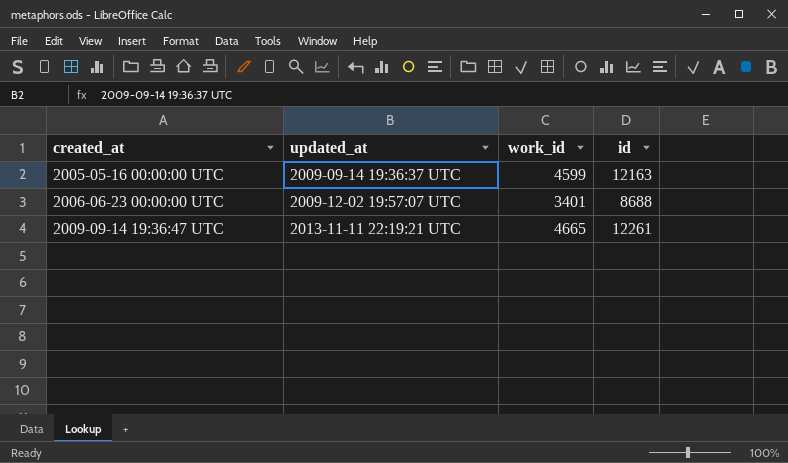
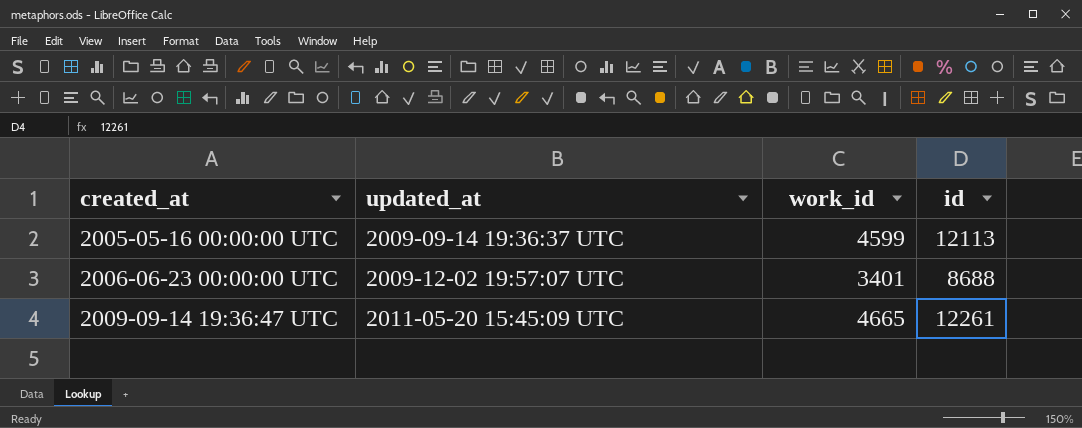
2005-05-16 00:00:00 UTC | id: 12163 -> 12113
2009-09-14 19:36:47 UTC | updated_at: 2013-11-11 22:19:21 UTC -> 2011-05-20 15:45:09 UTC

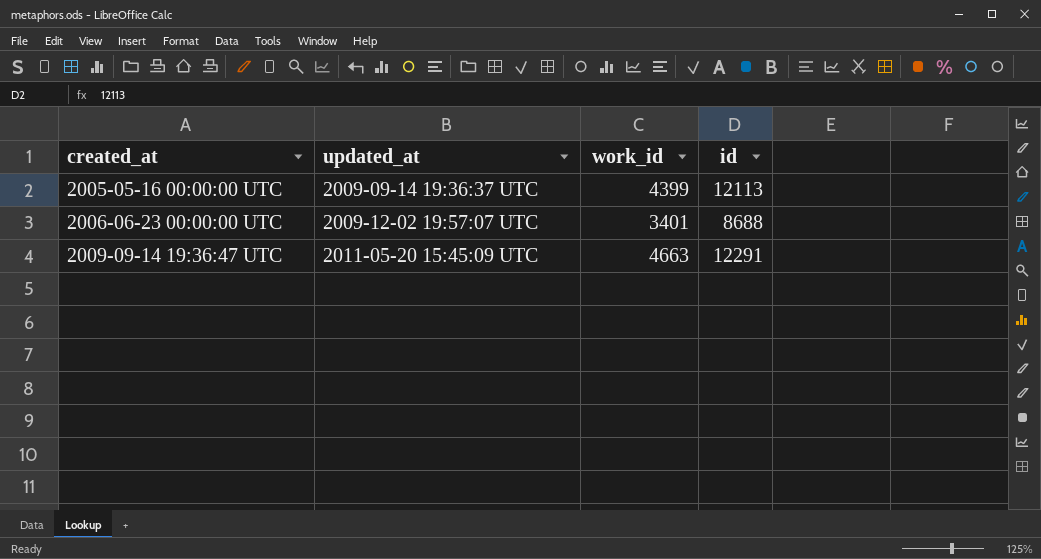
2005-05-16 00:00:00 UTC | work_id: 4599 -> 4399
2009-09-14 19:36:47 UTC | work_id: 4665 -> 4663
2009-09-14 19:36:47 UTC | id: 12261 -> 12291

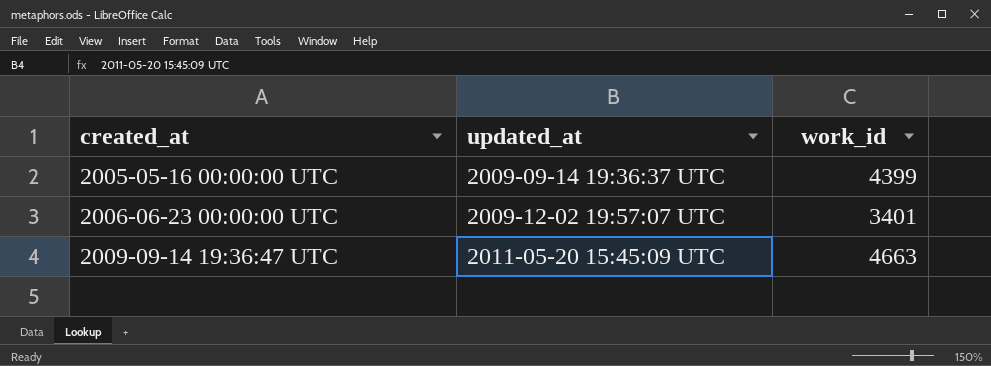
column id | position: 4 -> none

